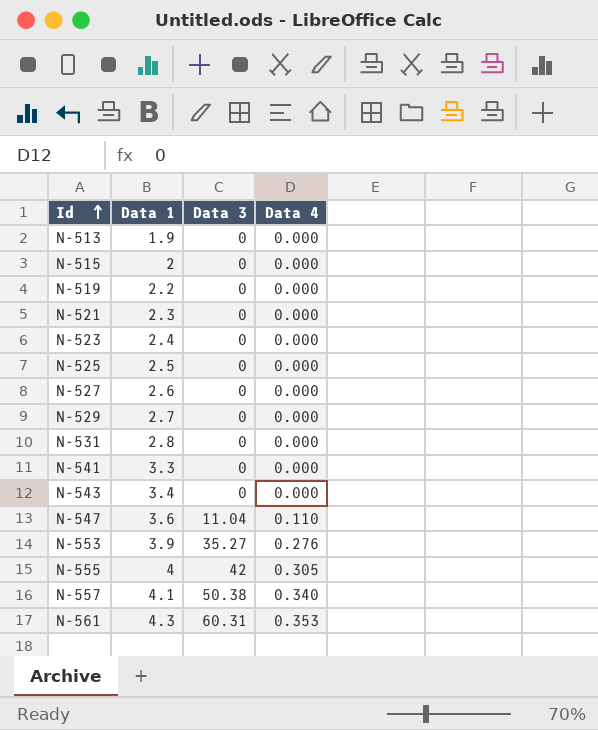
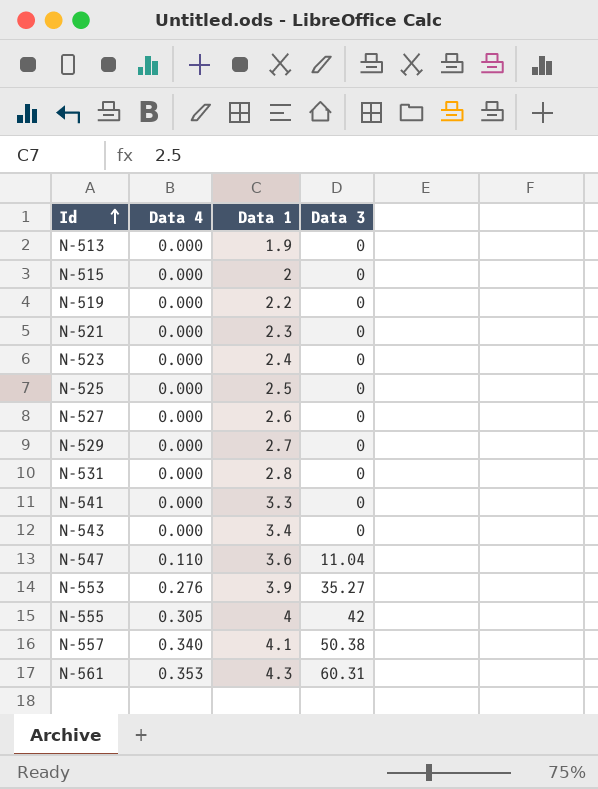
column Data 4 | position: 4 -> 2

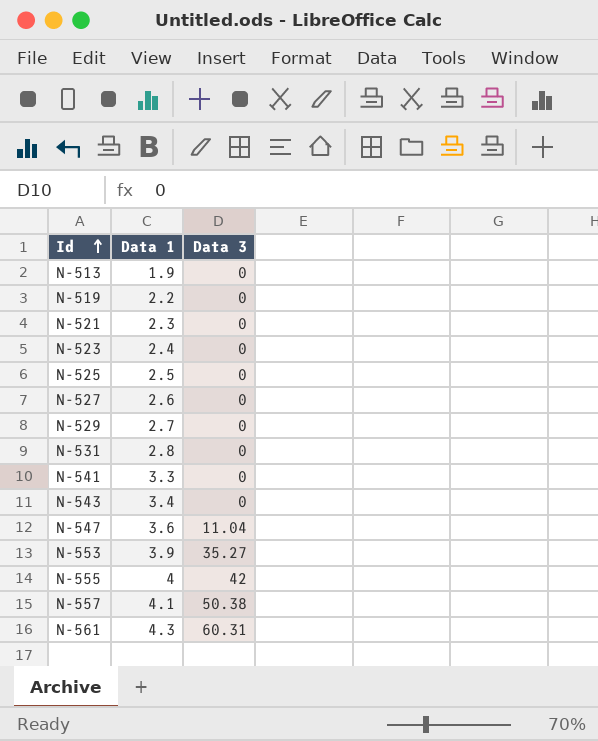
column Data 4 | position: 2 -> none
row N-515: 0.000 | 2 | 0 -> none

